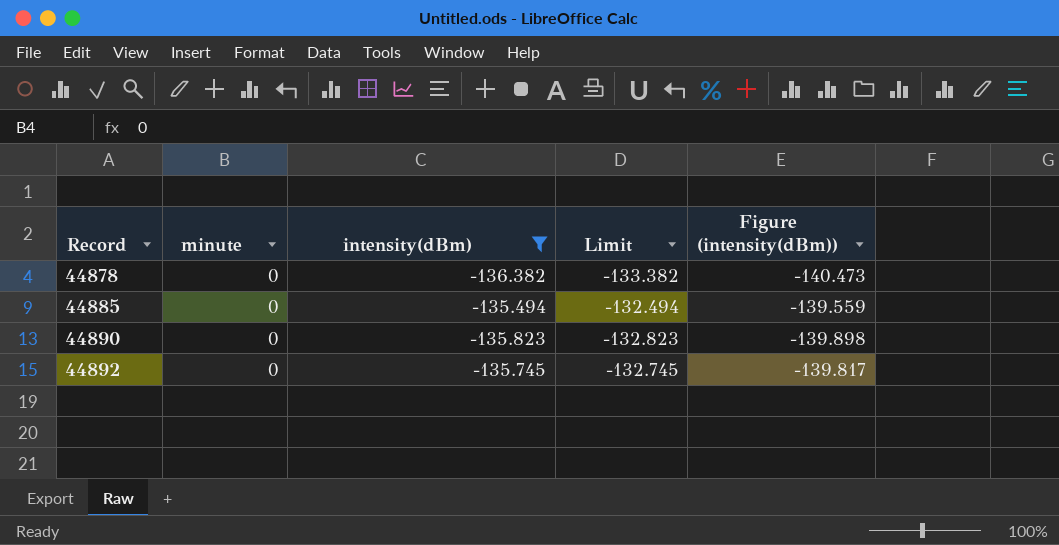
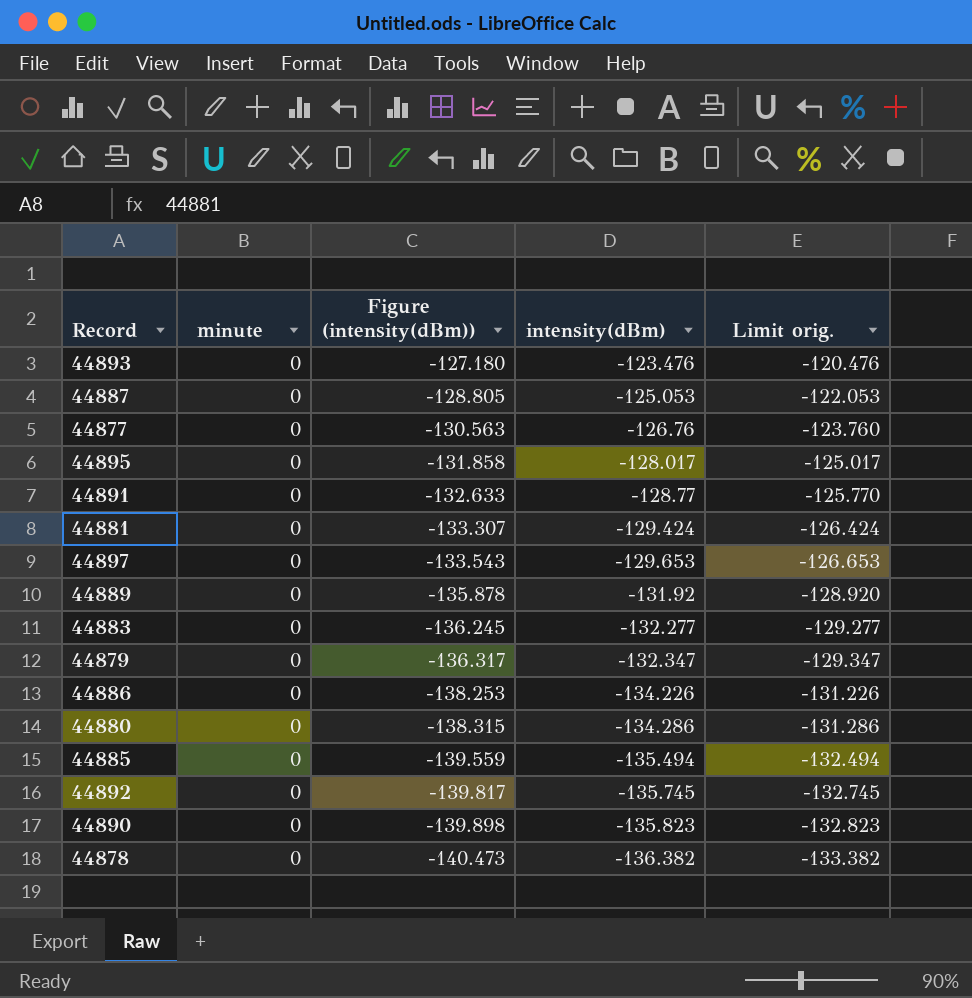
filter: intensity(dBm) <= -135.494 -> none
row order: Record ascending -> Figure (intensity(dBm)) descending
column Figure (intensity(dBm)) | position: 5 -> 3
column name: Limit -> Limit orig.

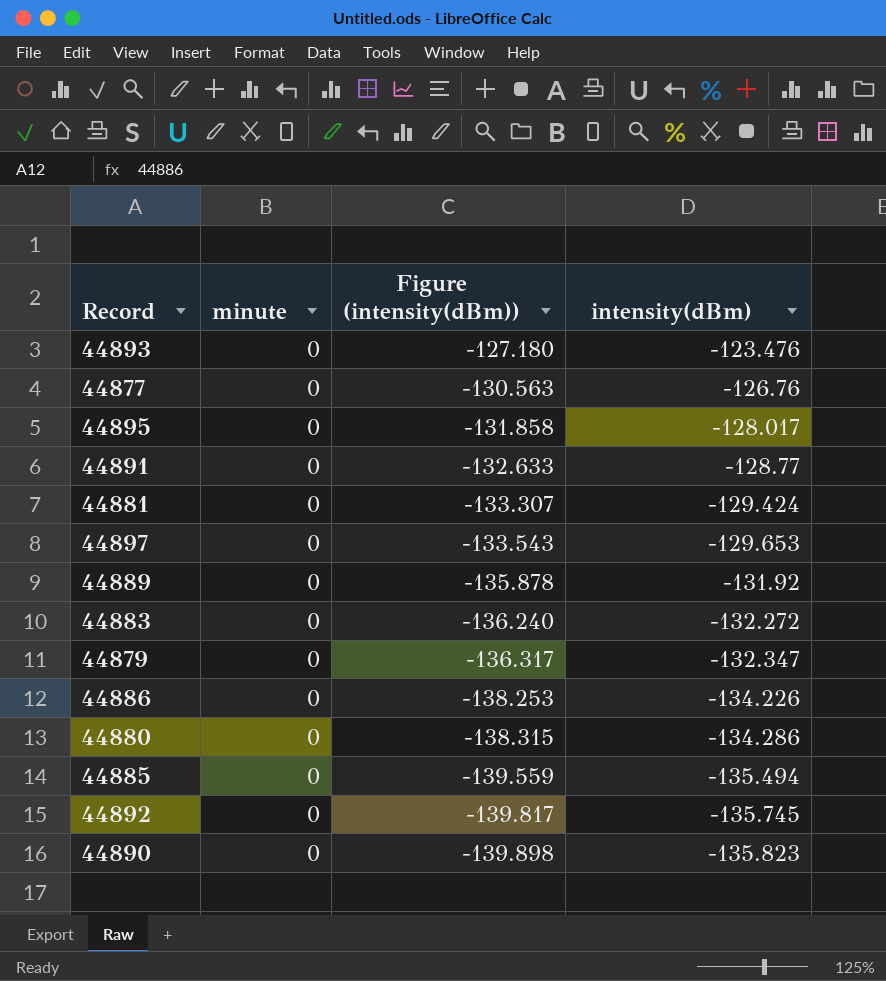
column Limit orig. | formula: [intensity(dBm)] + 3 -> none
row 44887: 0 | -128.805 | -125.053 | -122.053 -> none
row 44878: 0 | -140.473 | -136.382 | -133.382 -> none
44883 | Figure (intensity(dBm)): -136.245 -> -136.240
44883 | intensity(dBm): -132.277 -> -132.272

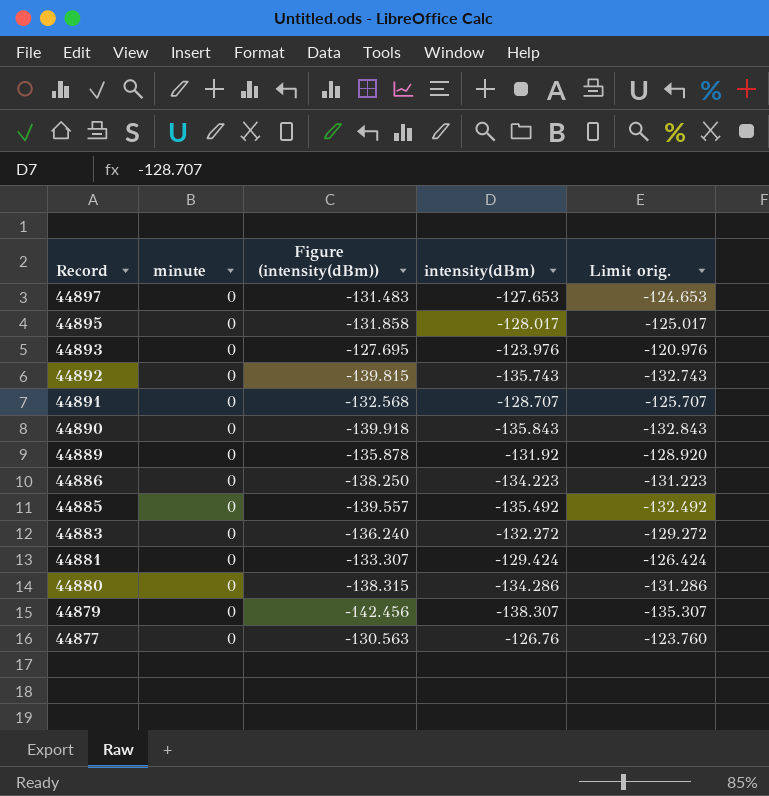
row order: Figure (intensity(dBm)) descending -> Record descending
column Limit orig. | formula: none -> [intensity(dBm)] + 3
44897 | Figure (intensity(dBm)): -133.543 -> -131.483
44897 | intensity(dBm): -129.653 -> -127.653
44893 | Figure (intensity(dBm)): -127.180 -> -127.695
44893 | intensity(dBm): -123.476 -> -123.976
44892 | Figure (intensity(dBm)): -139.817 -> -139.815
44892 | intensity(dBm): -135.745 -> -135.743
44891 | Figure (intensity(dBm)): -132.633 -> -132.568
44891 | intensity(dBm): -128.77 -> -128.707
44890 | Figure (intensity(dBm)): -139.898 -> -139.918
44890 | intensity(dBm): -135.823 -> -135.843
44886 | Figure (intensity(dBm)): -138.253 -> -138.250
44886 | intensity(dBm): -134.226 -> -134.223
44885 | Figure (intensity(dBm)): -139.559 -> -139.557
44885 | intensity(dBm): -135.494 -> -135.492
44879 | Figure (intensity(dBm)): -136.317 -> -142.456
44879 | intensity(dBm): -132.347 -> -138.307

